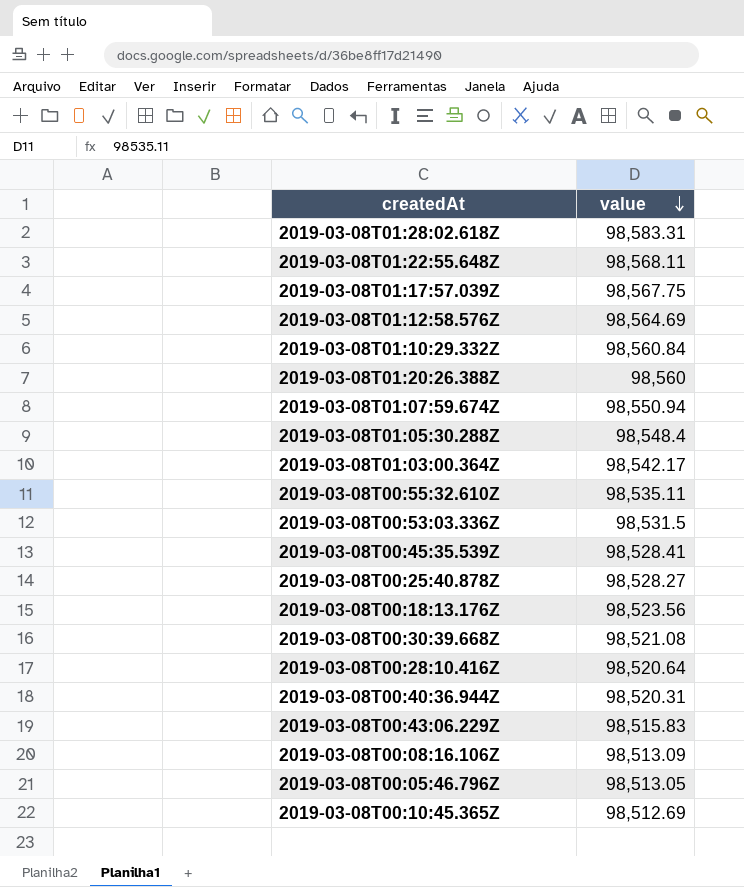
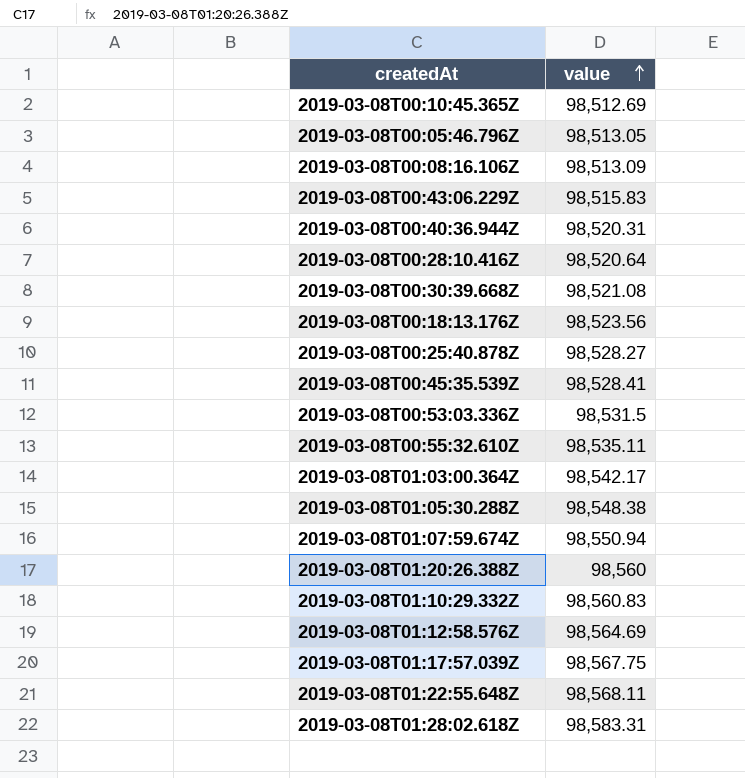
row order: value descending -> value ascending
2019-03-08T01:05:30.288Z | value: 98,548.4 -> 98,548.38
2019-03-08T01:10:29.332Z | value: 98,560.84 -> 98,560.83

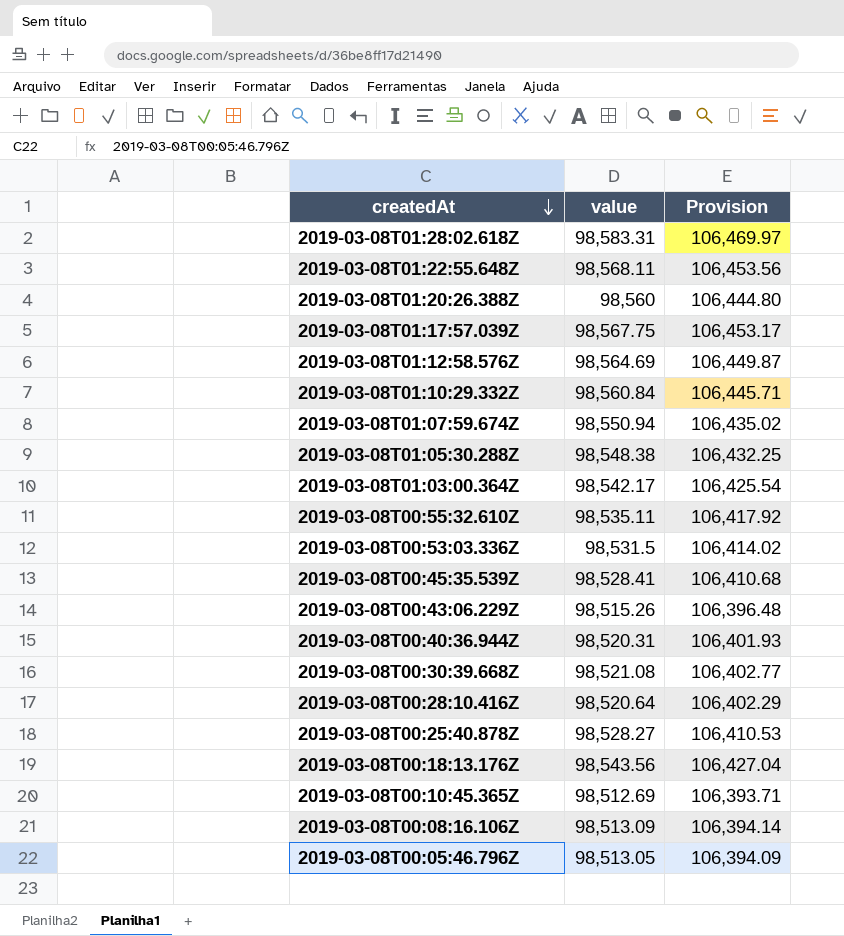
row order: value ascending -> createdAt descending
column Provision | formula: none -> [value] * 1.08
2019-03-08T01:10:29.332Z | value: 98,560.83 -> 98,560.84
2019-03-08T00:43:06.229Z | value: 98,515.83 -> 98,515.26
2019-03-08T00:18:13.176Z | value: 98,523.56 -> 98,543.56

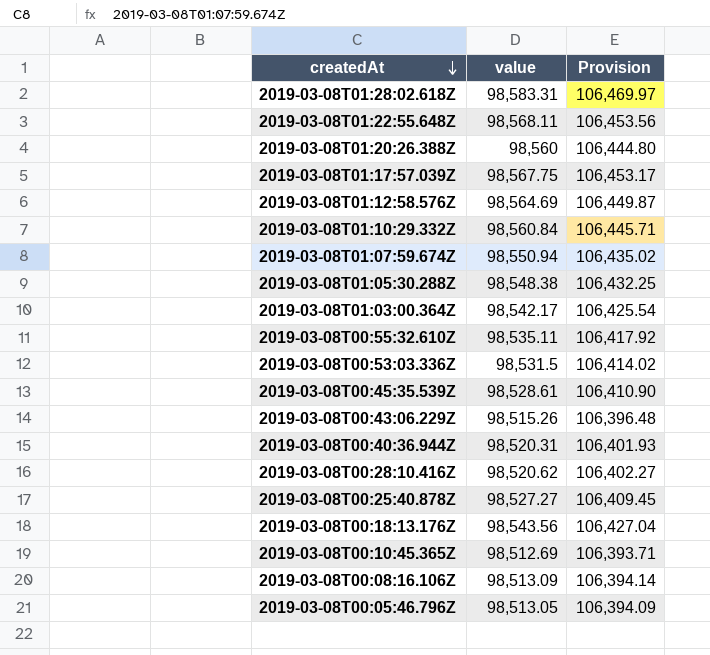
row 2019-03-08T00:30:39.668Z: 98,521.08 | 106,402.77 -> none
2019-03-08T00:45:35.539Z | value: 98,528.41 -> 98,528.61
2019-03-08T00:45:35.539Z | Provision: 106,410.68 -> 106,410.90
2019-03-08T00:28:10.416Z | value: 98,520.64 -> 98,520.62
2019-03-08T00:28:10.416Z | Provision: 106,402.29 -> 106,402.27
2019-03-08T00:25:40.878Z | value: 98,528.27 -> 98,527.27
2019-03-08T00:25:40.878Z | Provision: 106,410.53 -> 106,409.45

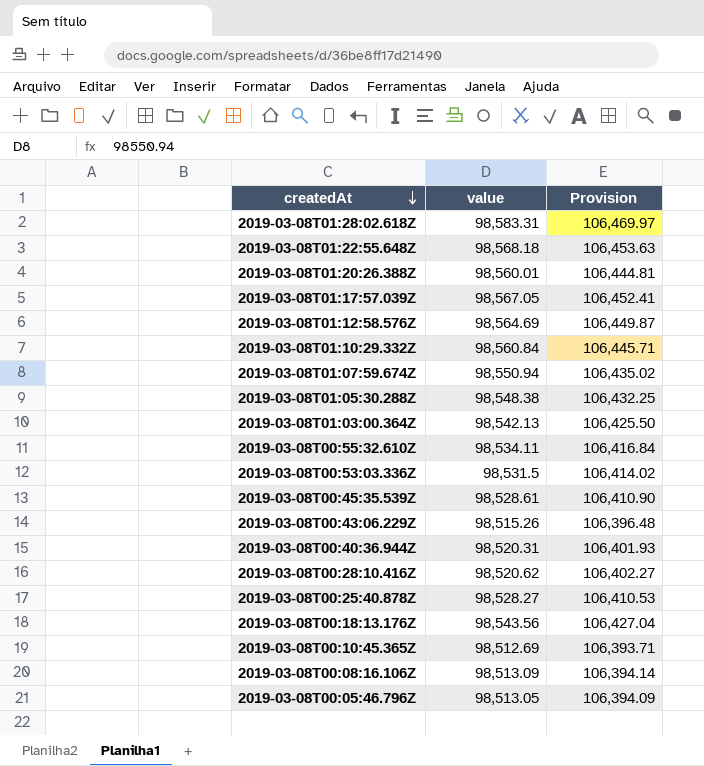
2019-03-08T01:22:55.648Z | value: 98,568.11 -> 98,568.18
2019-03-08T01:22:55.648Z | Provision: 106,453.56 -> 106,453.63
2019-03-08T01:20:26.388Z | value: 98,560 -> 98,560.01
2019-03-08T01:20:26.388Z | Provision: 106,444.80 -> 106,444.81
2019-03-08T01:17:57.039Z | value: 98,567.75 -> 98,567.05
2019-03-08T01:17:57.039Z | Provision: 106,453.17 -> 106,452.41
2019-03-08T01:03:00.364Z | value: 98,542.17 -> 98,542.13
2019-03-08T01:03:00.364Z | Provision: 106,425.54 -> 106,425.50
2019-03-08T00:55:32.610Z | value: 98,535.11 -> 98,534.11
2019-03-08T00:55:32.610Z | Provision: 106,417.92 -> 106,416.84
2019-03-08T00:25:40.878Z | value: 98,527.27 -> 98,528.27
2019-03-08T00:25:40.878Z | Provision: 106,409.45 -> 106,410.53

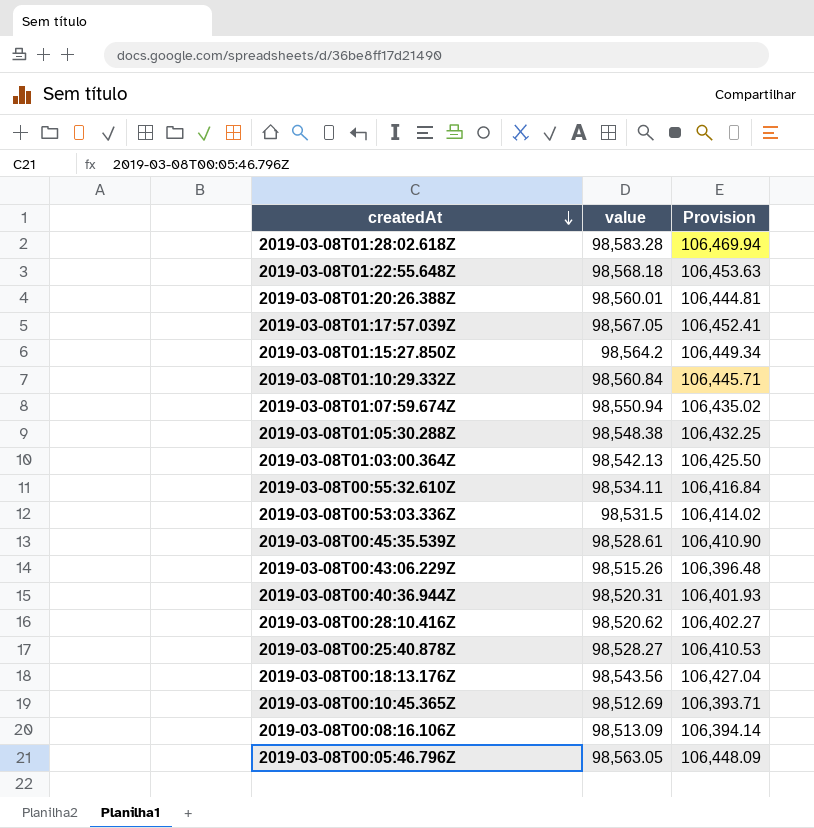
row 2019-03-08T01:12:58.576Z: 98,564.69 | 106,449.87 -> none
2019-03-08T01:28:02.618Z | value: 98,583.31 -> 98,583.28
2019-03-08T01:28:02.618Z | Provision: 106,469.97 -> 106,469.94
row 2019-03-08T01:15:27.850Z: none -> 98,564.2 | 106,449.34
2019-03-08T00:05:46.796Z | value: 98,513.05 -> 98,563.05
2019-03-08T00:05:46.796Z | Provision: 106,394.09 -> 106,448.09

